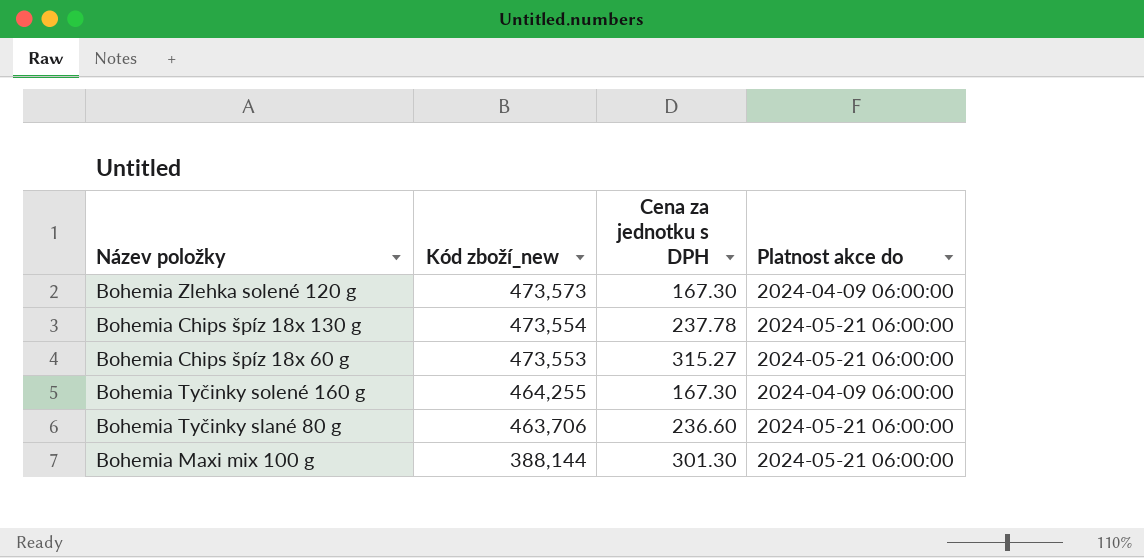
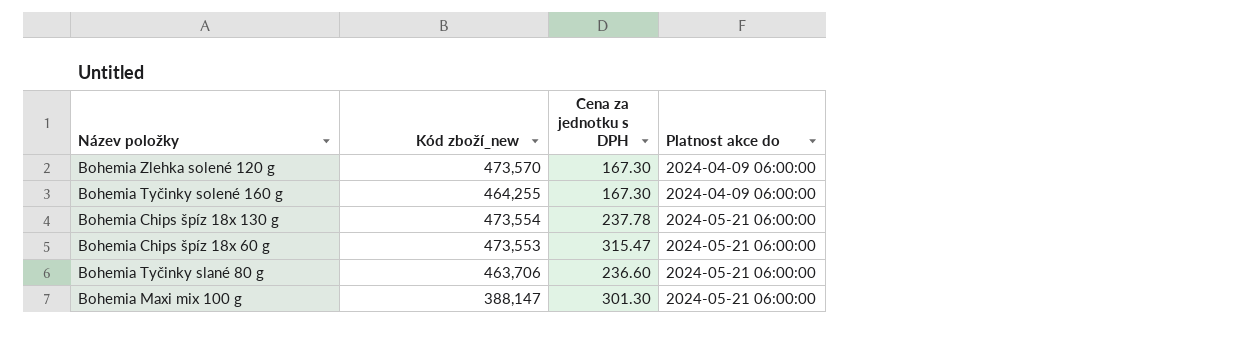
row order: Kód zboží_new descending -> Platnost akce do ascending
Bohemia Zlehka solené 120 g | Kód zboží_new: 473,573 -> 473,570
Bohemia Chips špíz 18x 60 g | Cena za jednotku s DPH: 315.27 -> 315.47
Bohemia Maxi mix 100 g | Kód zboží_new: 388,144 -> 388,147

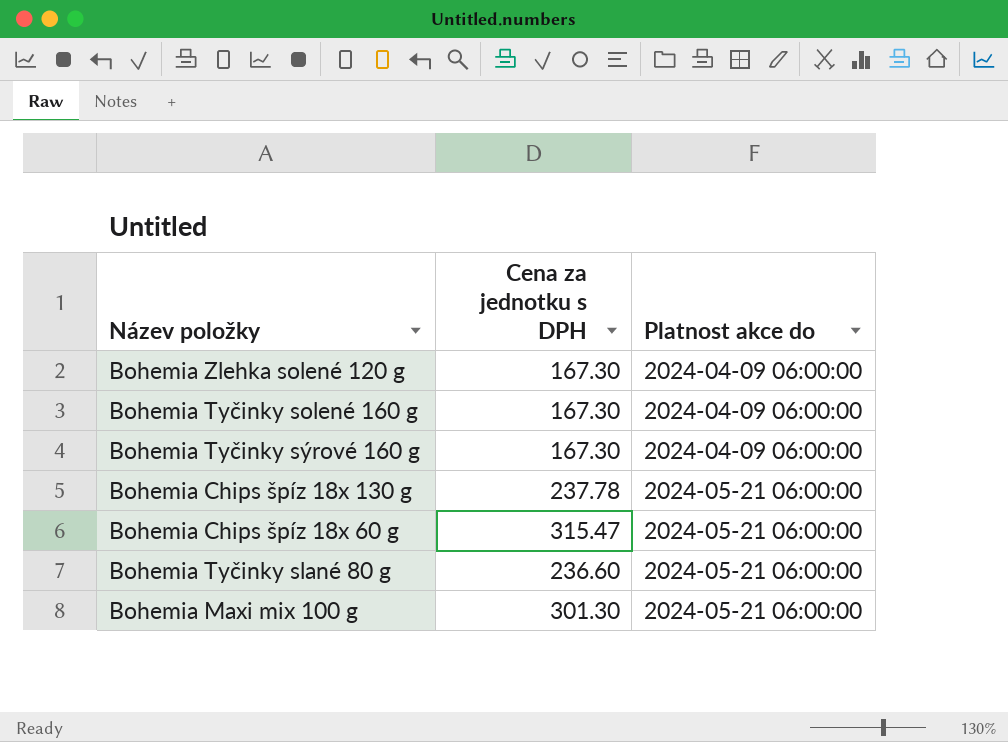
column Kód zboží_new | position: 2 -> none
row Bohemia Tyčinky sýrové 160 g: none -> 167.30 | 2024-04-09 06:00:00

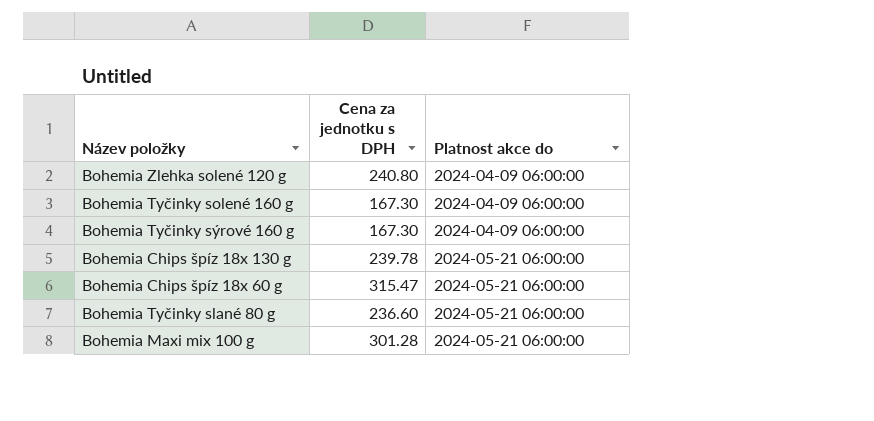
Bohemia Zlehka solené 120 g | Cena za jednotku s DPH: 167.30 -> 240.80
Bohemia Chips špíz 18x 130 g | Cena za jednotku s DPH: 237.78 -> 239.78
Bohemia Maxi mix 100 g | Cena za jednotku s DPH: 301.30 -> 301.28

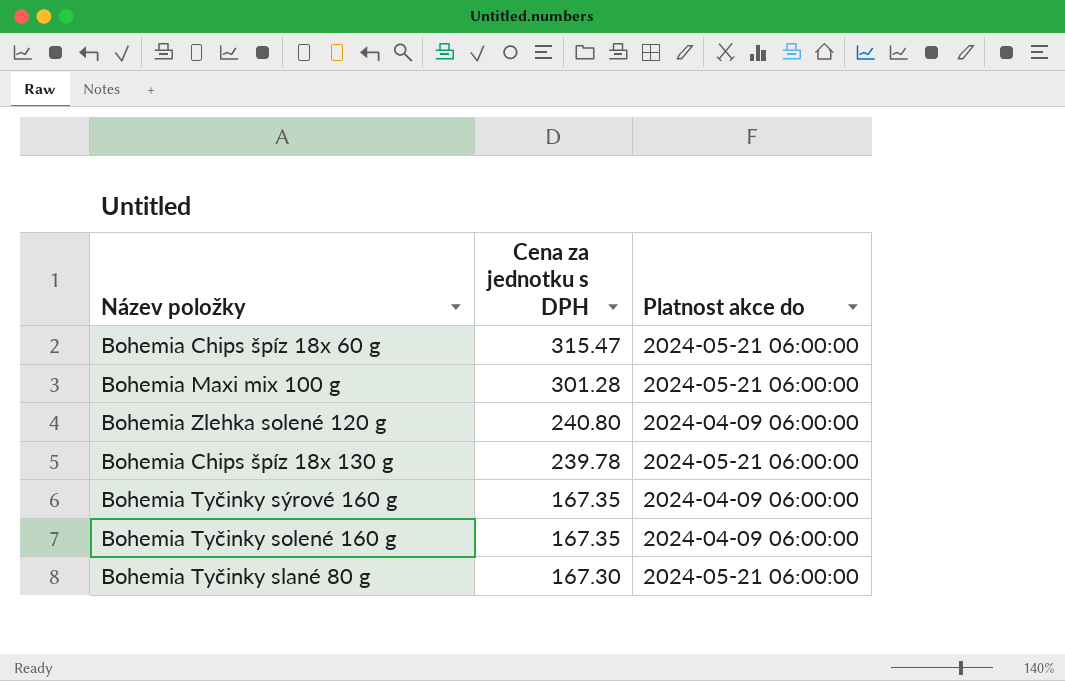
row order: Platnost akce do ascending -> Cena za jednotku s DPH descending
Bohemia Tyčinky sýrové 160 g | Cena za jednotku s DPH: 167.30 -> 167.35
Bohemia Tyčinky solené 160 g | Cena za jednotku s DPH: 167.30 -> 167.35
Bohemia Tyčinky slané 80 g | Cena za jednotku s DPH: 236.60 -> 167.30

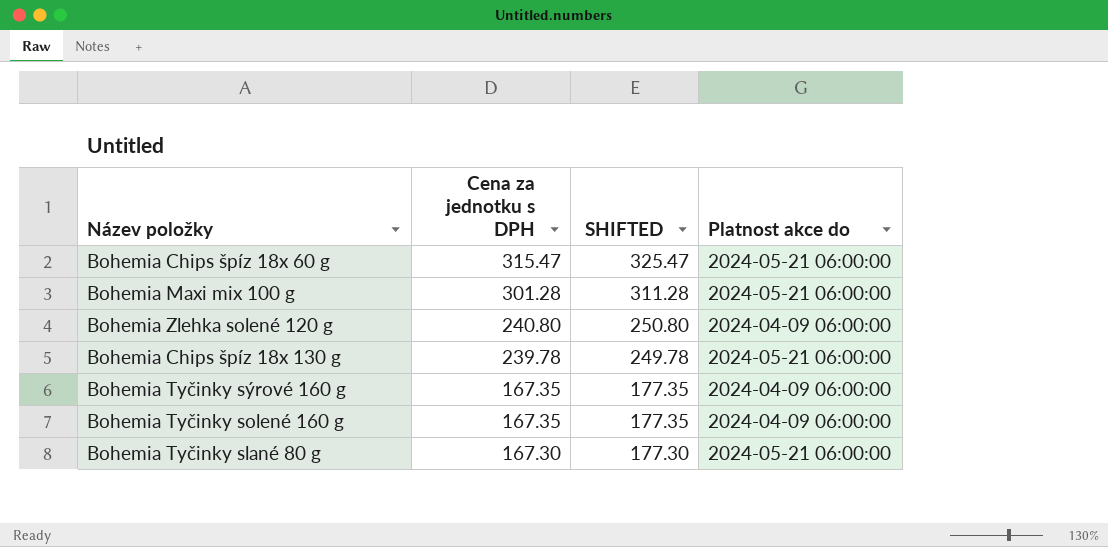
column SHIFTED | formula: none -> [Cena za jednotku s DPH] + 10

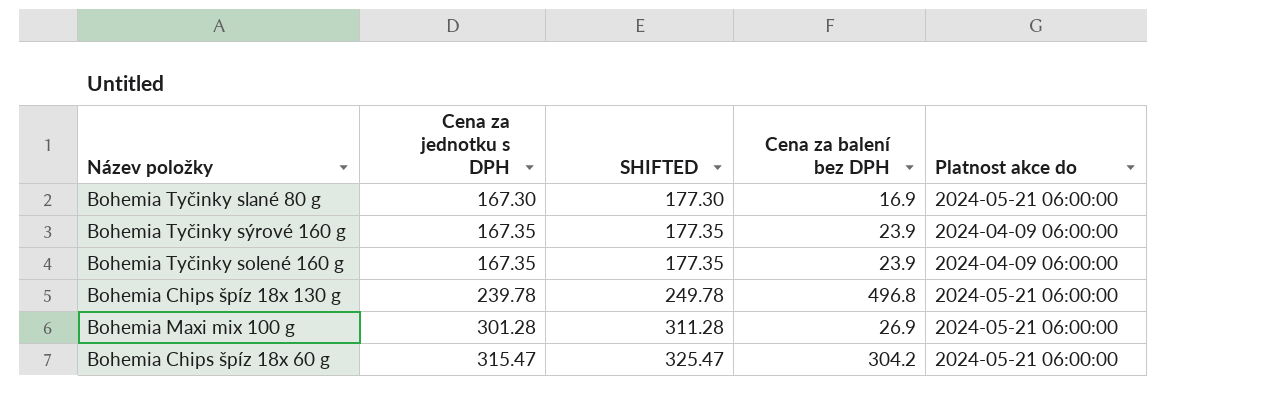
row order: Cena za jednotku s DPH descending -> Cena za jednotku s DPH ascending
column Cena za balení bez DPH | position: none -> 4
row Bohemia Zlehka solené 120 g: 240.80 | 250.80 | 2024-04-09 06:00:00 -> none

